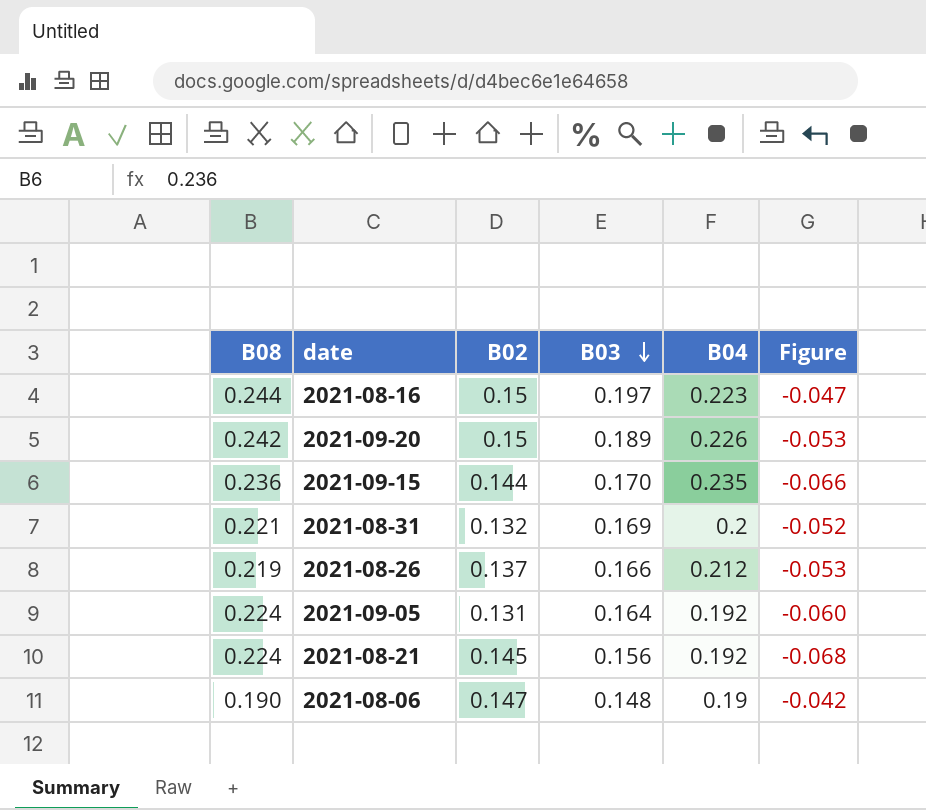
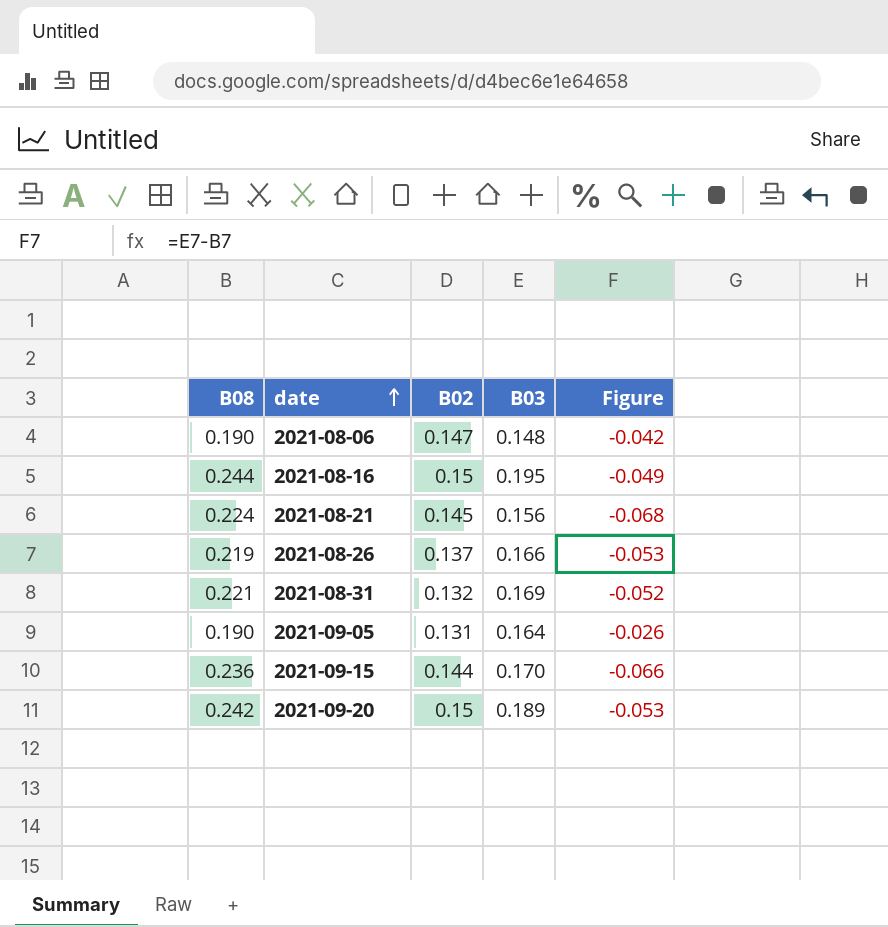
row order: B03 descending -> date ascending
column B04 | position: 5 -> none
2021-08-16 | B03: 0.197 -> 0.195
2021-08-16 | Figure: -0.047 -> -0.049
2021-09-05 | B08: 0.224 -> 0.190
2021-09-05 | Figure: -0.060 -> -0.026

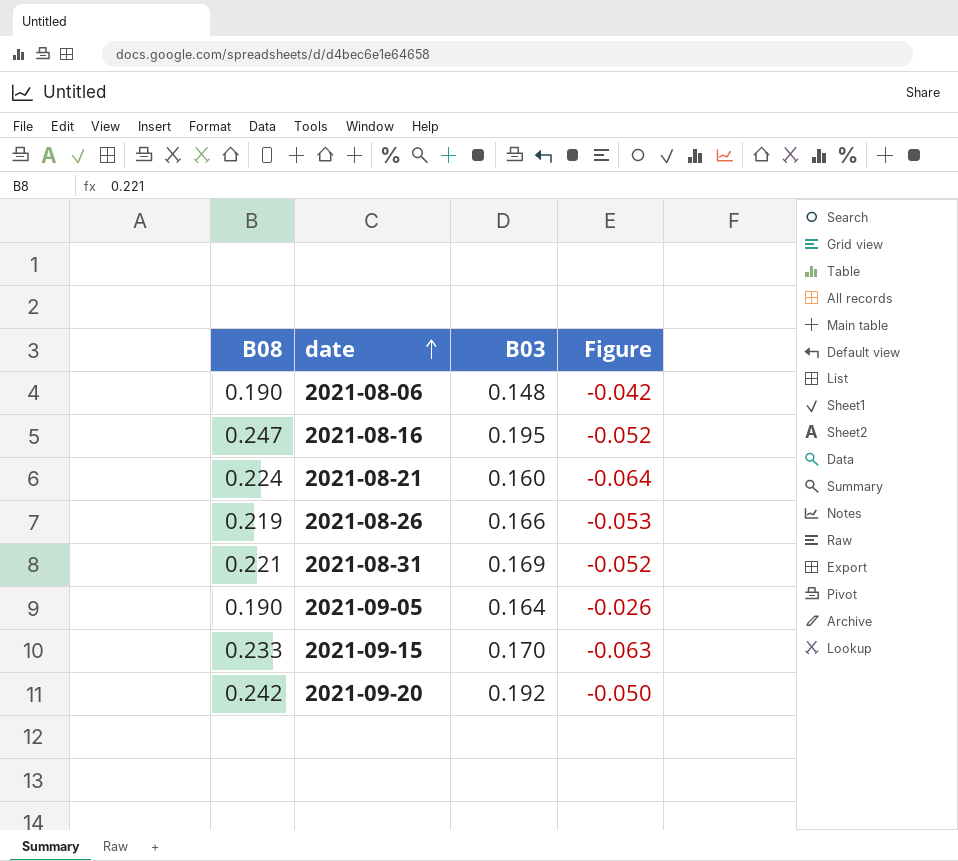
column B02 | position: 3 -> none
2021-08-16 | B08: 0.244 -> 0.247
2021-08-16 | Figure: -0.049 -> -0.052
2021-08-21 | B03: 0.156 -> 0.160
2021-08-21 | Figure: -0.068 -> -0.064
2021-09-15 | B08: 0.236 -> 0.233
2021-09-15 | Figure: -0.066 -> -0.063
2021-09-20 | B03: 0.189 -> 0.192
2021-09-20 | Figure: -0.053 -> -0.050

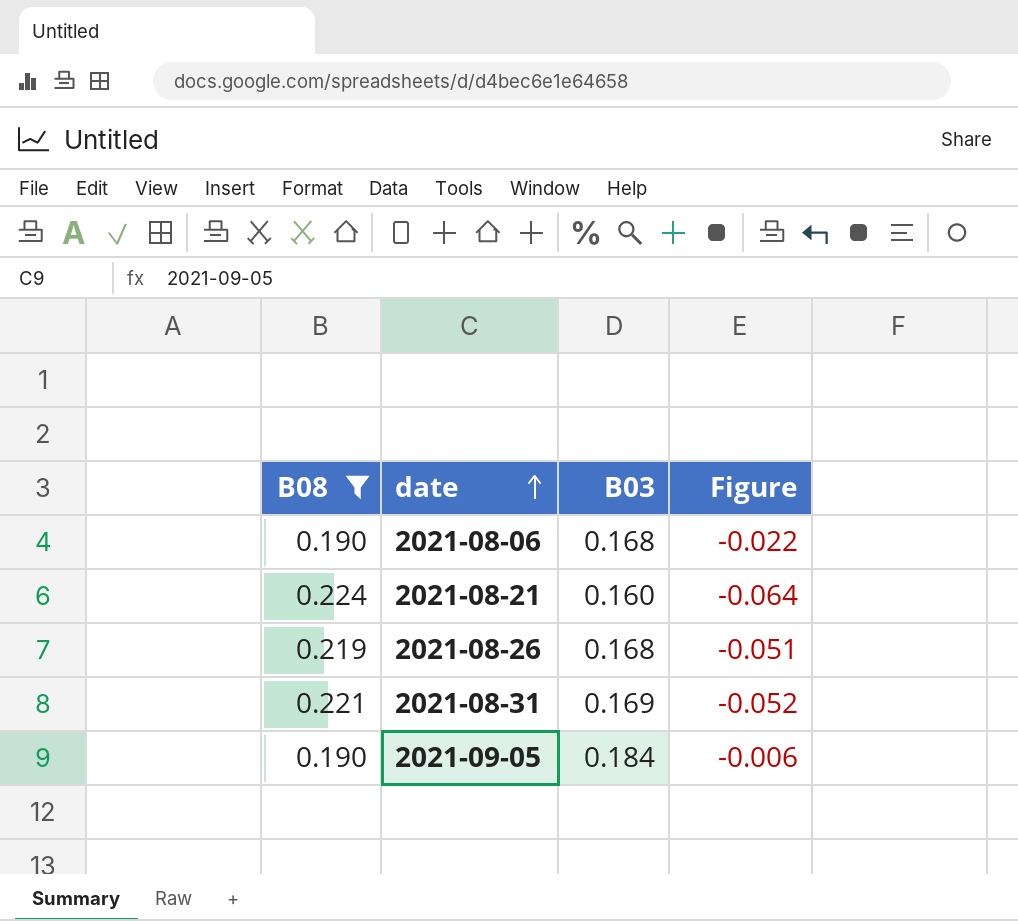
filter: none -> B08 <= 0.224
2021-08-06 | B03: 0.148 -> 0.168
2021-08-06 | Figure: -0.042 -> -0.022
2021-08-26 | B03: 0.166 -> 0.168
2021-08-26 | Figure: -0.053 -> -0.051
2021-09-05 | B03: 0.164 -> 0.184
2021-09-05 | Figure: -0.026 -> -0.006

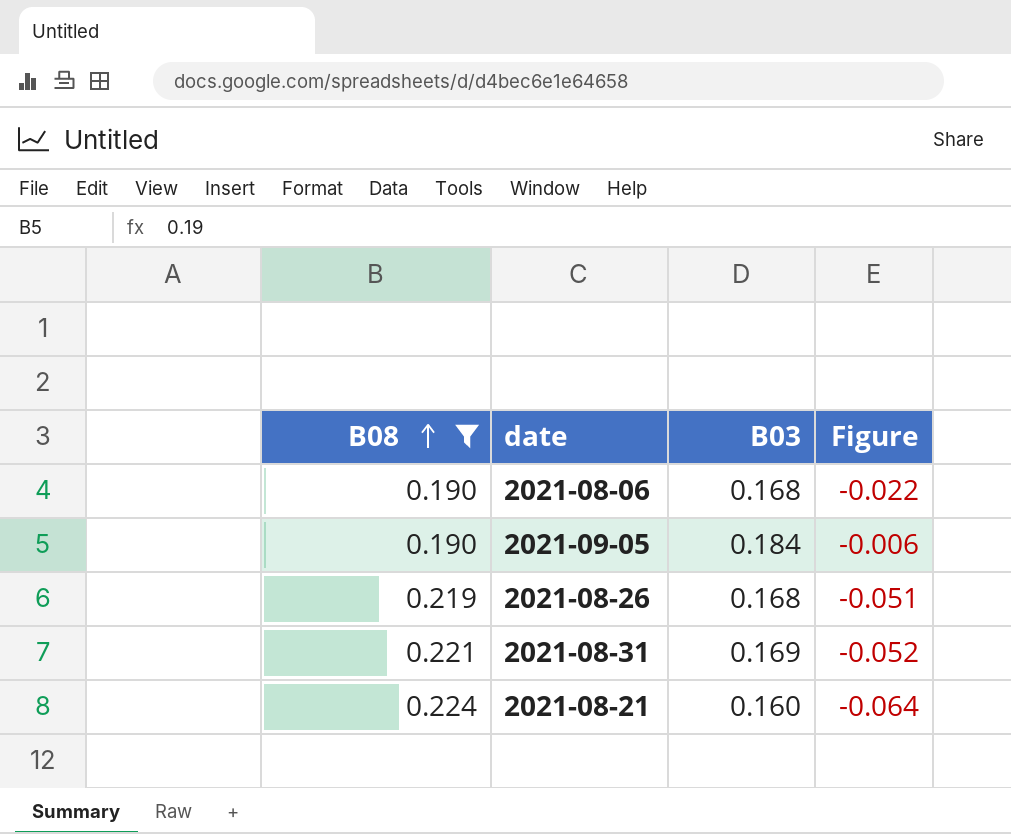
row order: date ascending -> B08 ascending

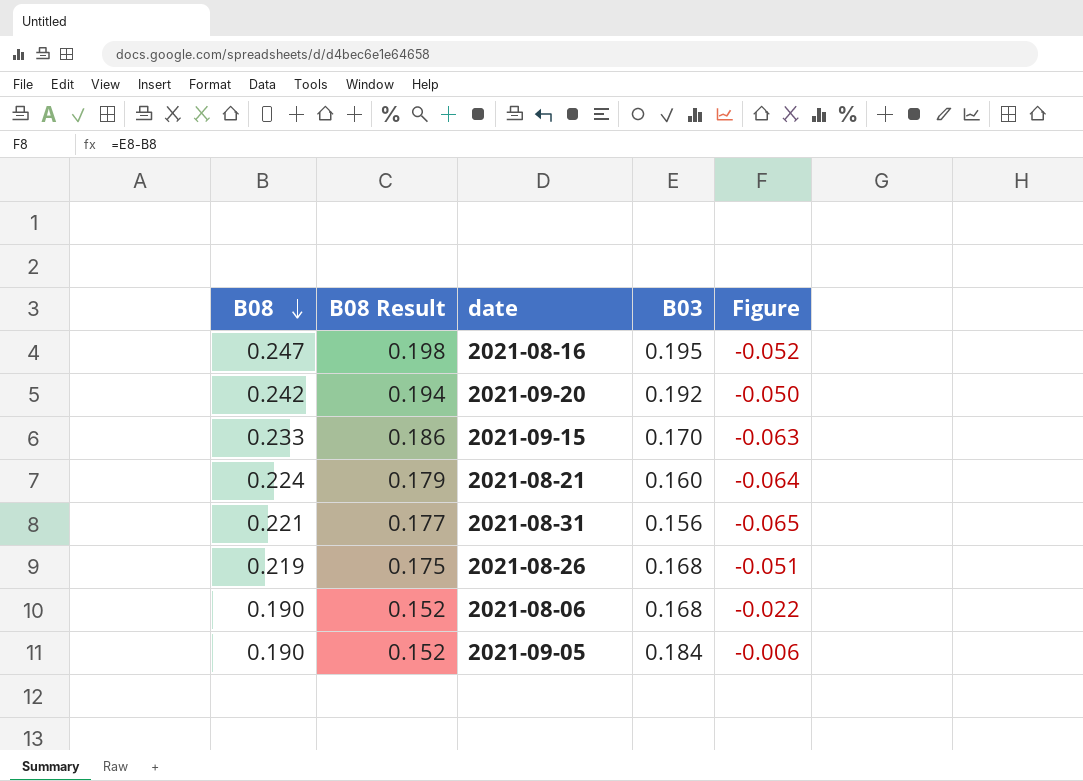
filter: B08 <= 0.224 -> none
row order: B08 ascending -> B08 descending
column B08 Result | formula: none -> [B08] * 0.8
2021-08-31 | B03: 0.169 -> 0.156
2021-08-31 | Figure: -0.052 -> -0.065

